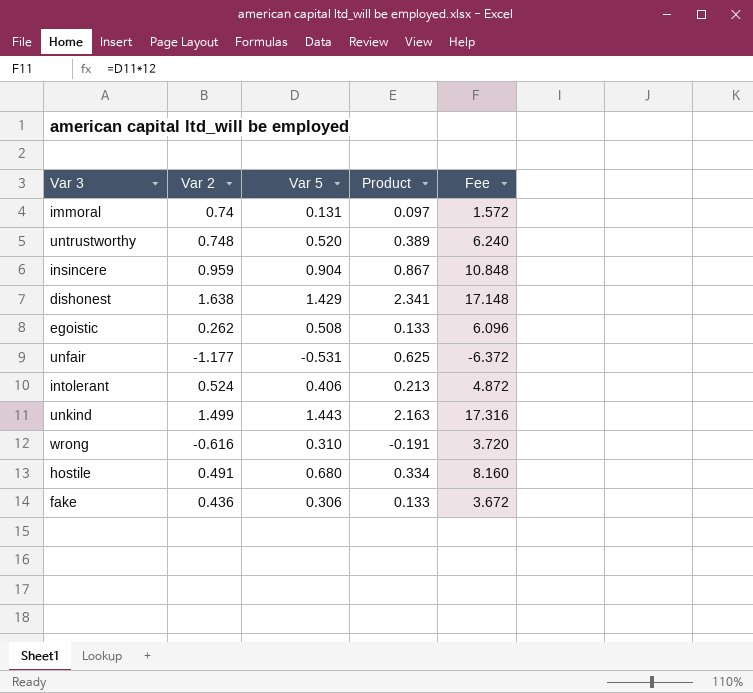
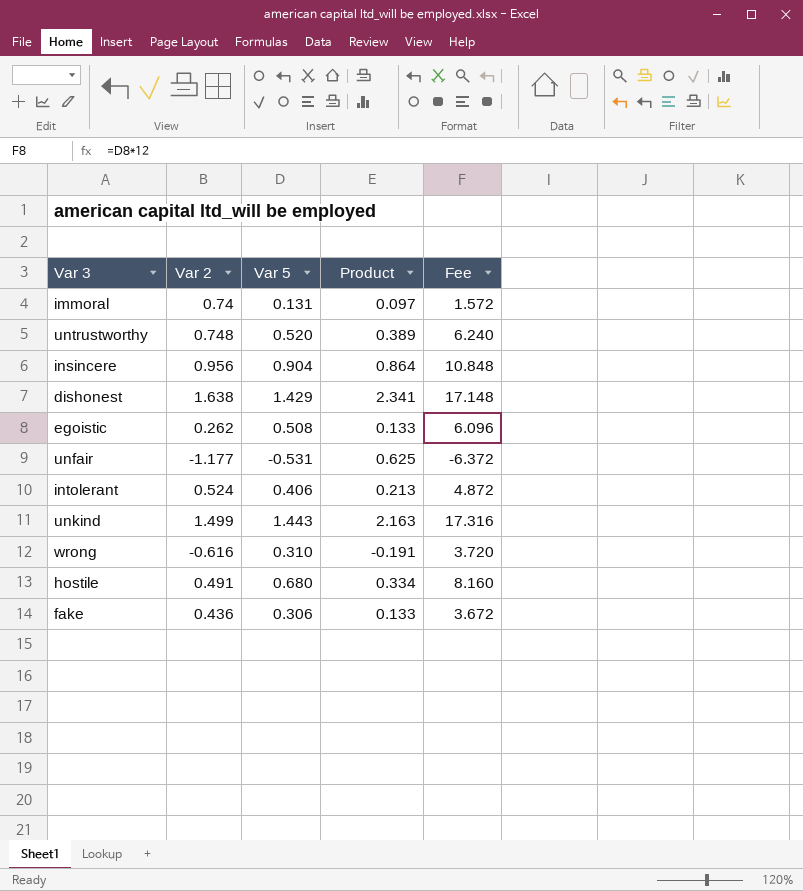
insincere | Var 2: 0.959 -> 0.956
insincere | Product: 0.867 -> 0.864

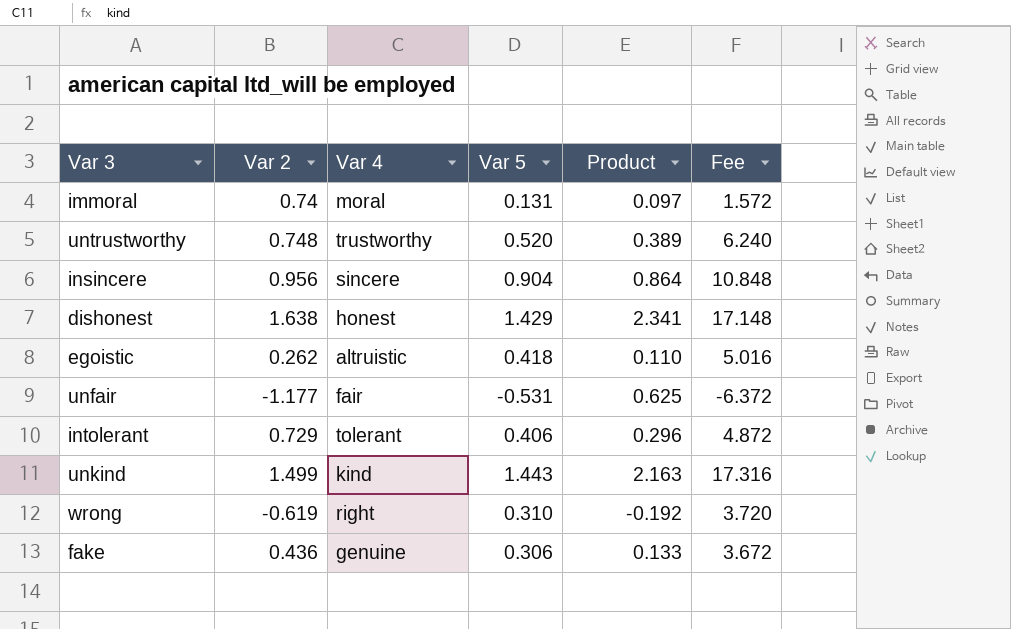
column Var 4 | position: none -> 3
row hostile: 0.491 | 0.680 | 0.334 | 8.160 -> none
egoistic | Var 5: 0.508 -> 0.418
egoistic | Product: 0.133 -> 0.110
egoistic | Fee: 6.096 -> 5.016
intolerant | Var 2: 0.524 -> 0.729
intolerant | Product: 0.213 -> 0.296
wrong | Var 2: -0.616 -> -0.619
wrong | Product: -0.191 -> -0.192

